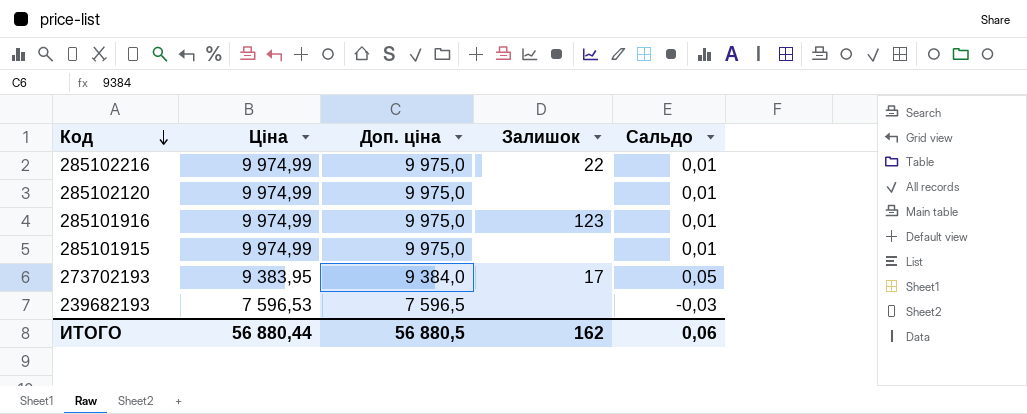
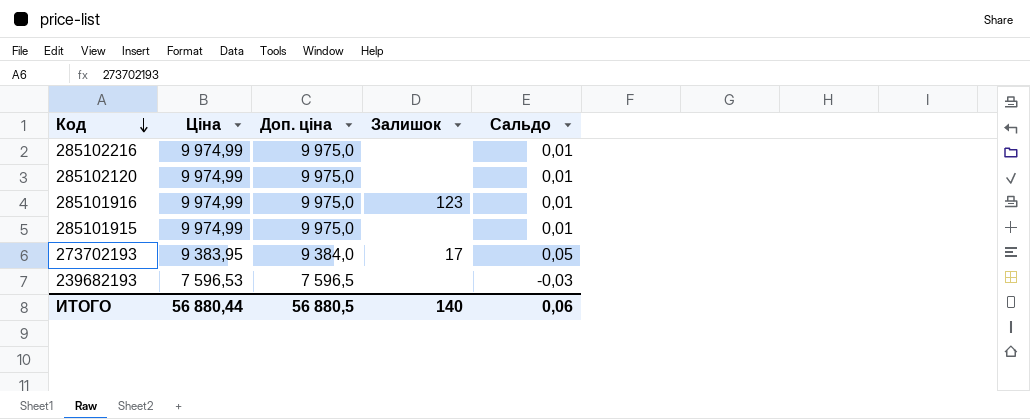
285102216 | Залишок: 22 -> none
ИТОГО | Залишок: 162 -> 140

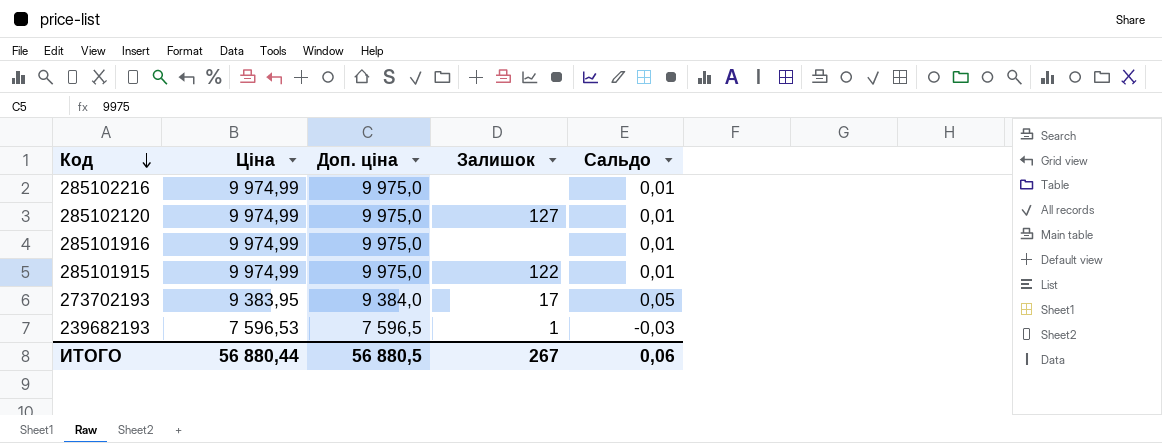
285102120 | Залишок: none -> 127
285101916 | Залишок: 123 -> none
285101915 | Залишок: none -> 122
239682193 | Залишок: none -> 1
ИТОГО | Залишок: 140 -> 267

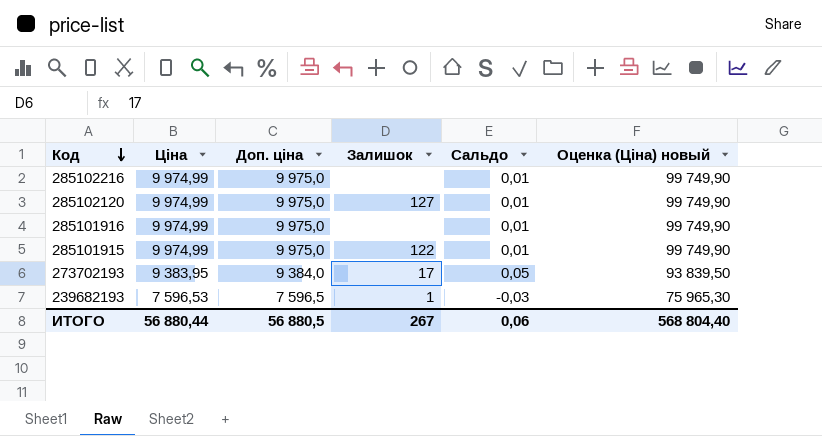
column Оценка (Ціна) новый | formula: none -> [Ціна] * 10

